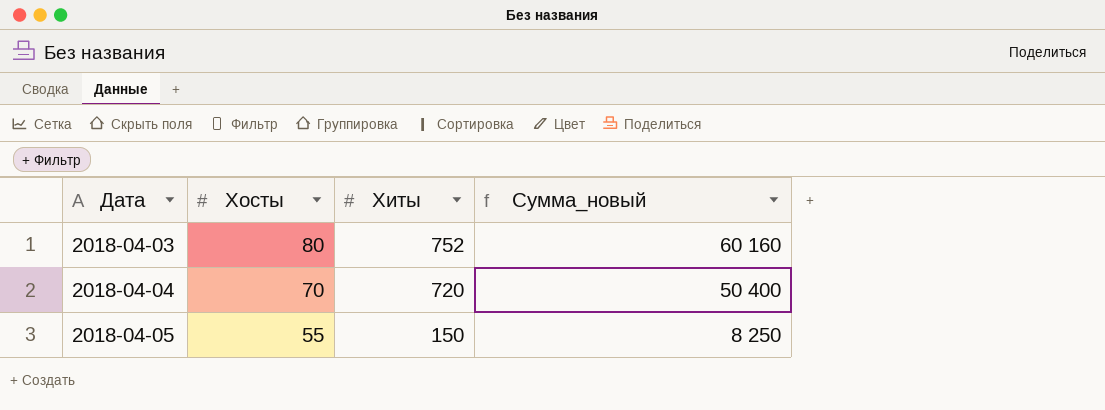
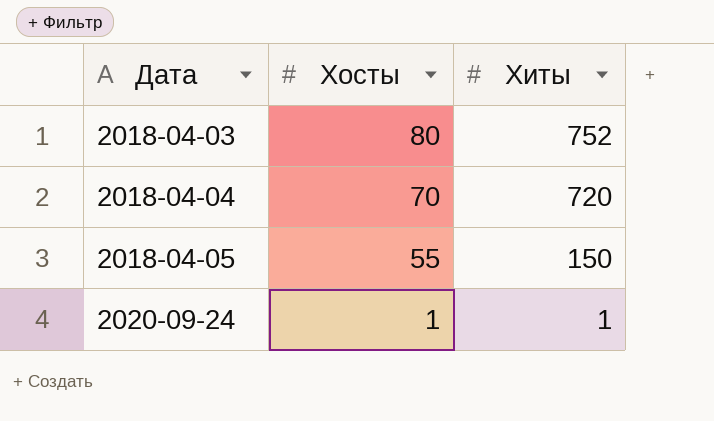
column Сумма_новый | formula: [Хосты] * [Хиты] -> none
row 2020-09-24: none -> 1 | 1

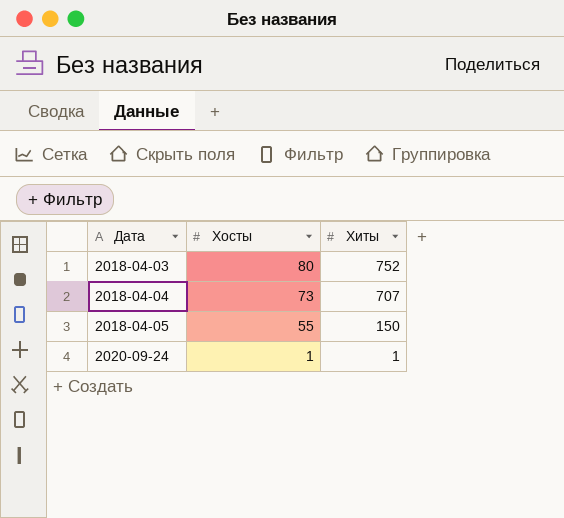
2018-04-04 | Хосты: 70 -> 73
2018-04-04 | Хиты: 720 -> 707

